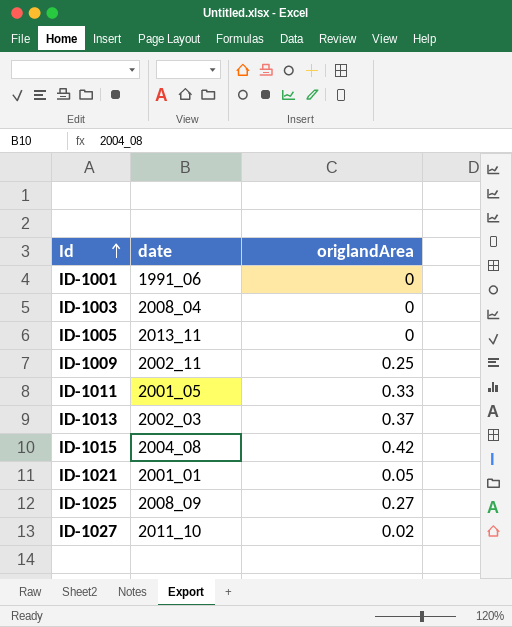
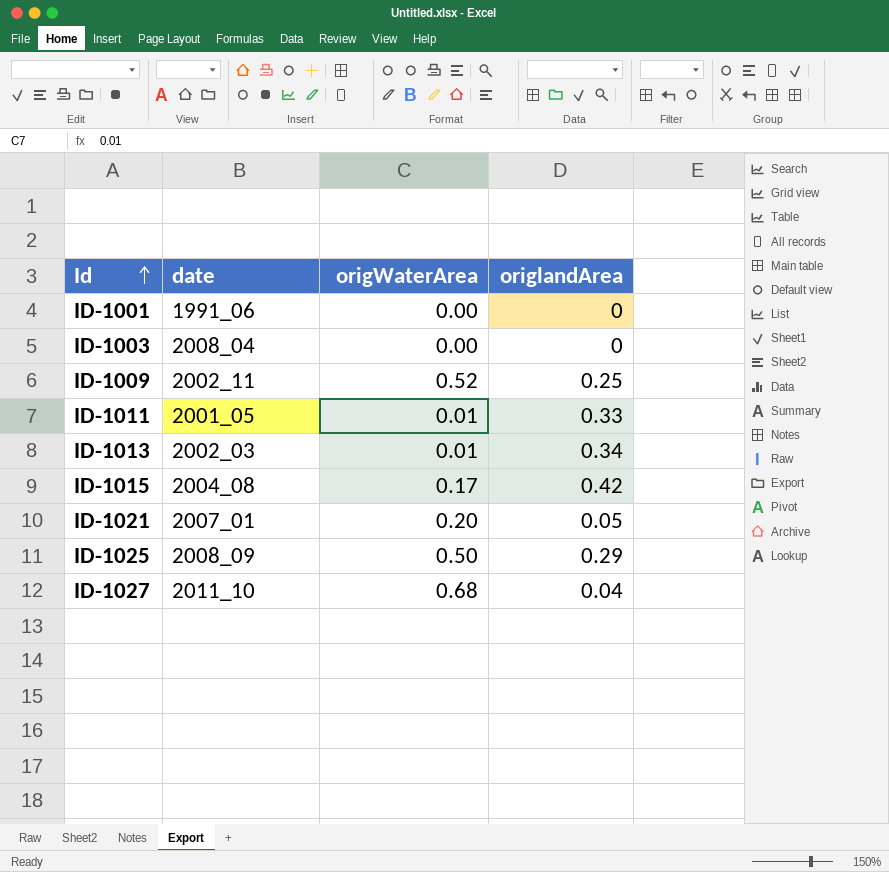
column origWaterArea | position: none -> 3
row ID-1005: 2013_11 | 0 -> none
ID-1013 | origlandArea: 0.37 -> 0.34
ID-1021 | date: 2001_01 -> 2007_01
ID-1025 | origlandArea: 0.27 -> 0.29
ID-1027 | origlandArea: 0.02 -> 0.04

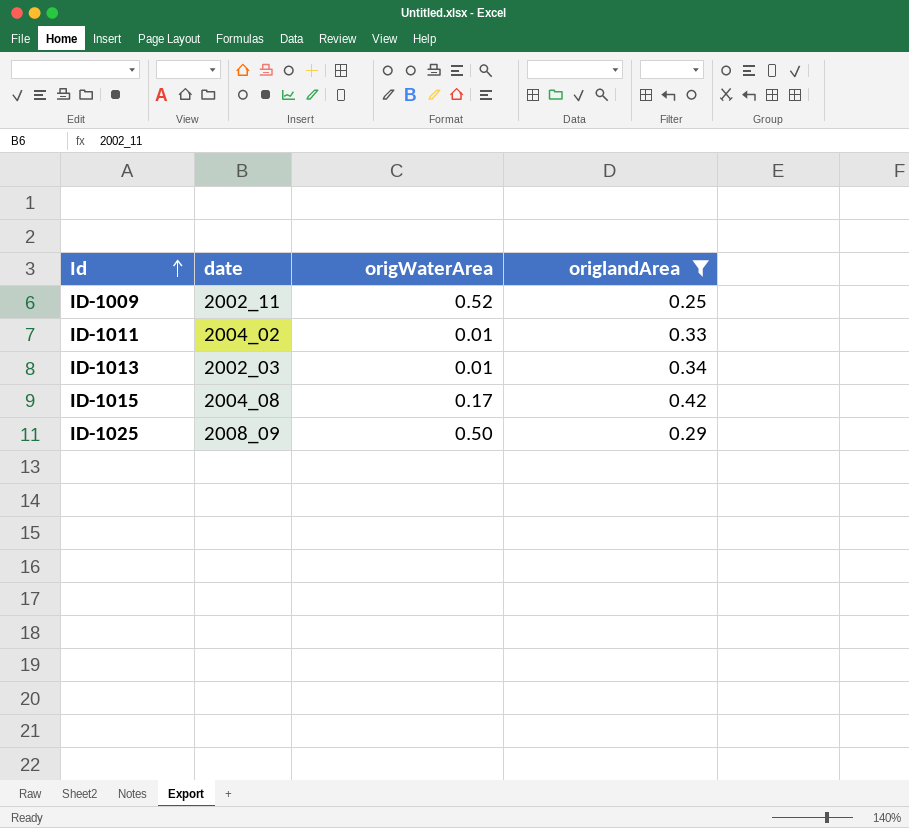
filter: none -> origlandArea >= 0.25
ID-1011 | date: 2001_05 -> 2004_02

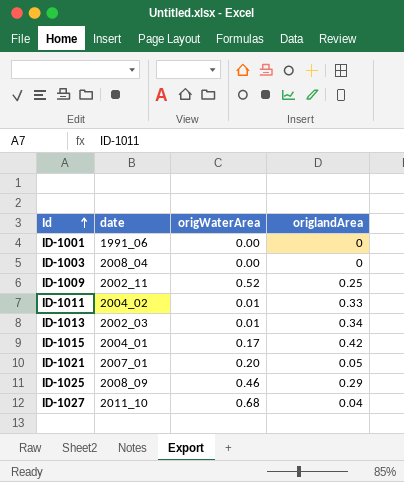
filter: origlandArea >= 0.25 -> none
ID-1015 | date: 2004_08 -> 2004_01
ID-1025 | origWaterArea: 0.50 -> 0.46

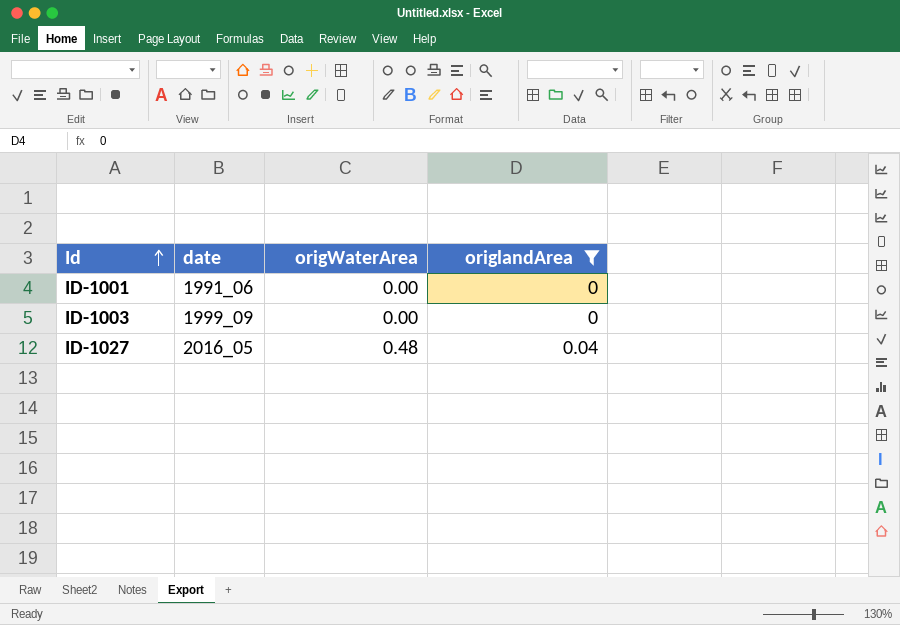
filter: none -> origlandArea <= 0.04
ID-1003 | date: 2008_04 -> 1999_09
ID-1027 | date: 2011_10 -> 2016_05
ID-1027 | origWaterArea: 0.68 -> 0.48

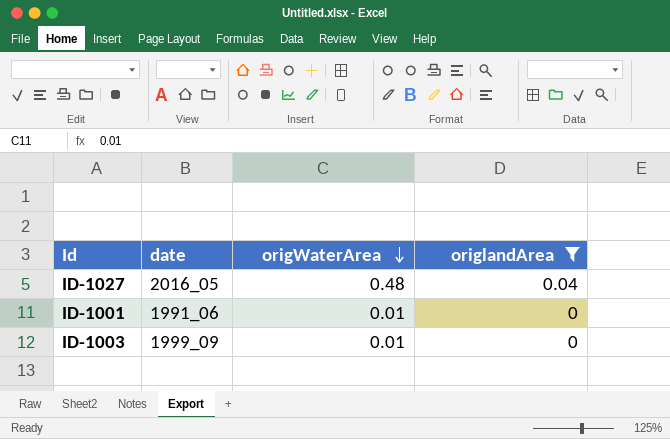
row order: Id ascending -> origWaterArea descending
ID-1001 | origWaterArea: 0.00 -> 0.01
ID-1003 | origWaterArea: 0.00 -> 0.01

